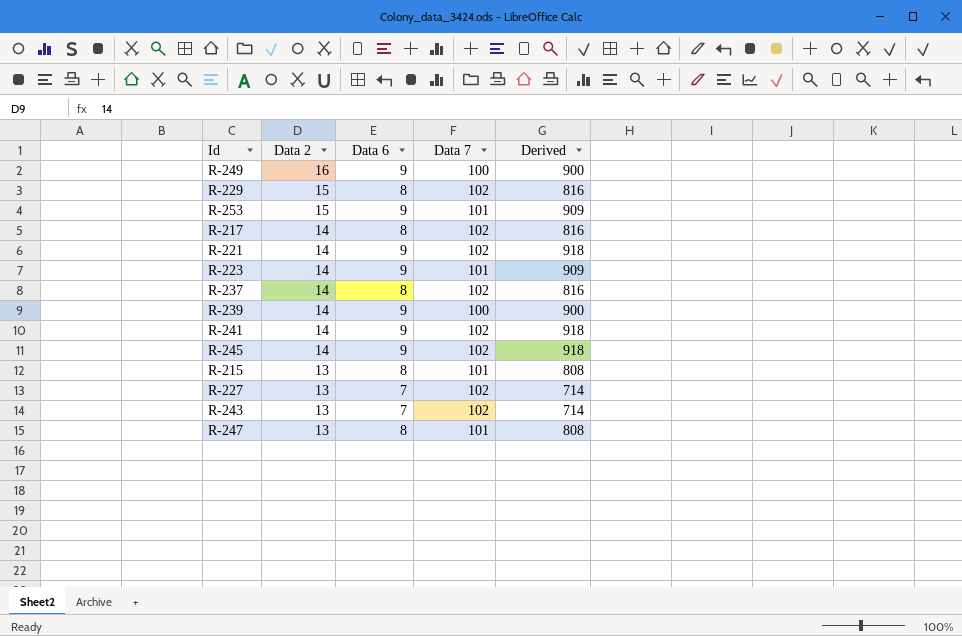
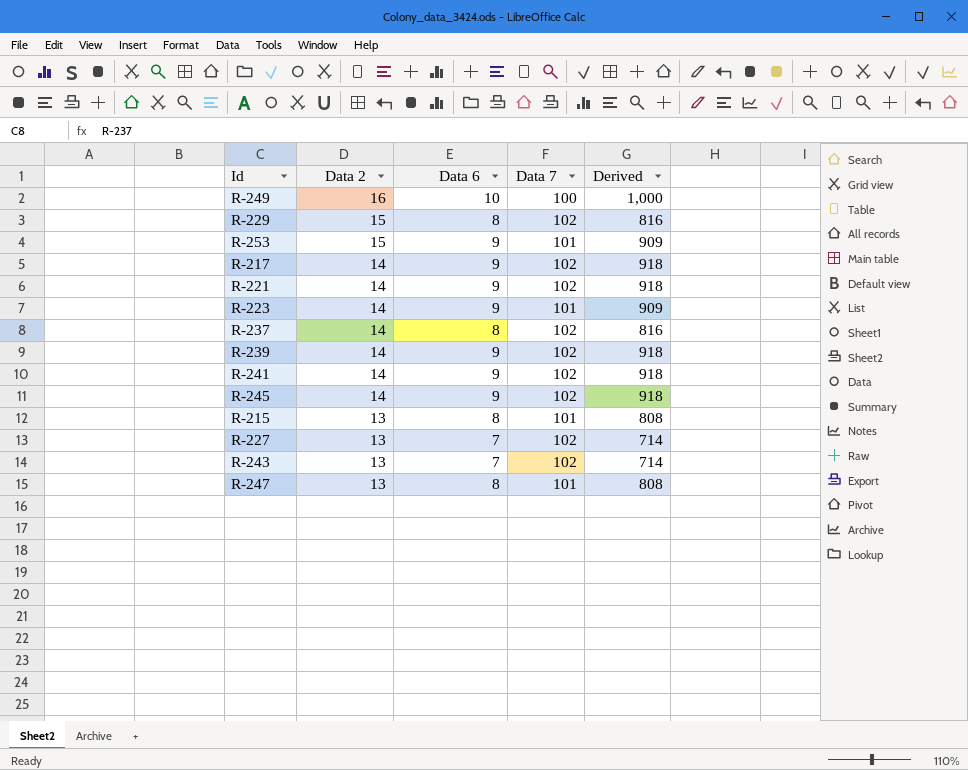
R-249 | Data 6: 9 -> 10
R-249 | Derived: 900 -> 1,000
R-217 | Data 6: 8 -> 9
R-217 | Derived: 816 -> 918
R-239 | Data 7: 100 -> 102
R-239 | Derived: 900 -> 918

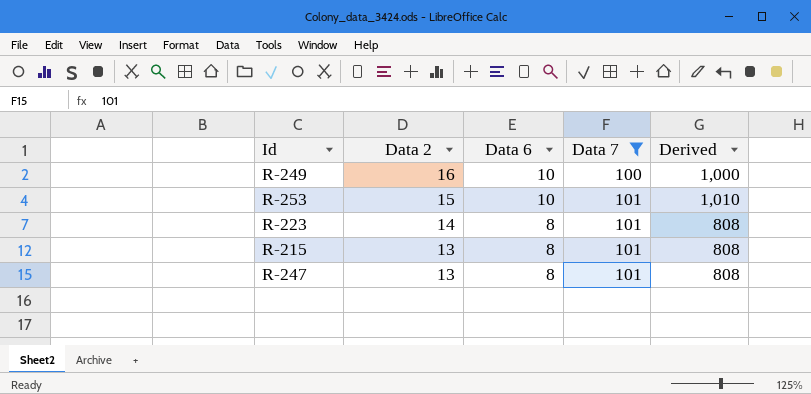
filter: none -> Data 7 != 102
R-253 | Data 6: 9 -> 10
R-253 | Derived: 909 -> 1,010
R-223 | Data 6: 9 -> 8
R-223 | Derived: 909 -> 808

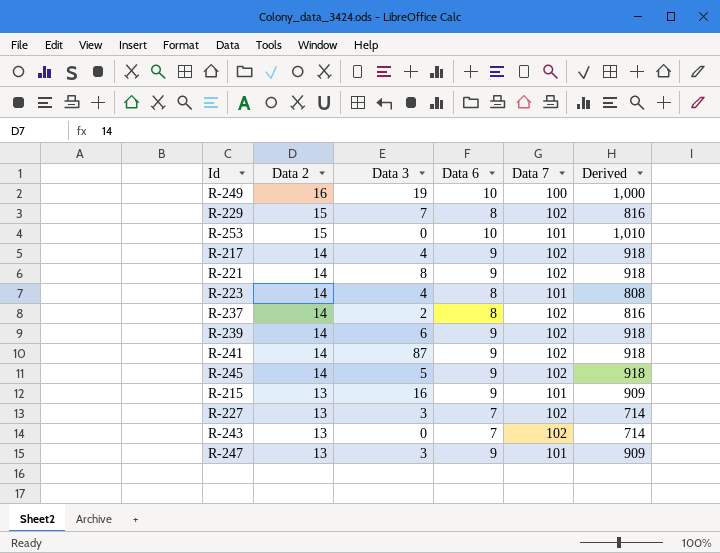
filter: Data 7 != 102 -> none
column Data 3 | position: none -> 3
R-215 | Data 6: 8 -> 9
R-215 | Derived: 808 -> 909
R-247 | Data 6: 8 -> 9
R-247 | Derived: 808 -> 909

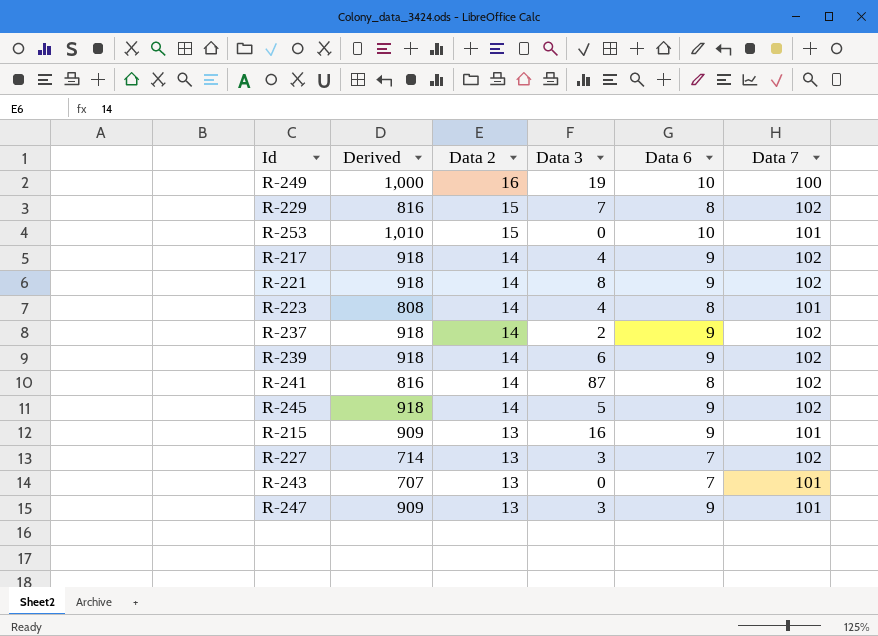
column Derived | position: 6 -> 2
R-237 | Derived: 816 -> 918
R-237 | Data 6: 8 -> 9
R-241 | Derived: 918 -> 816
R-241 | Data 6: 9 -> 8
R-243 | Derived: 714 -> 707
R-243 | Data 7: 102 -> 101

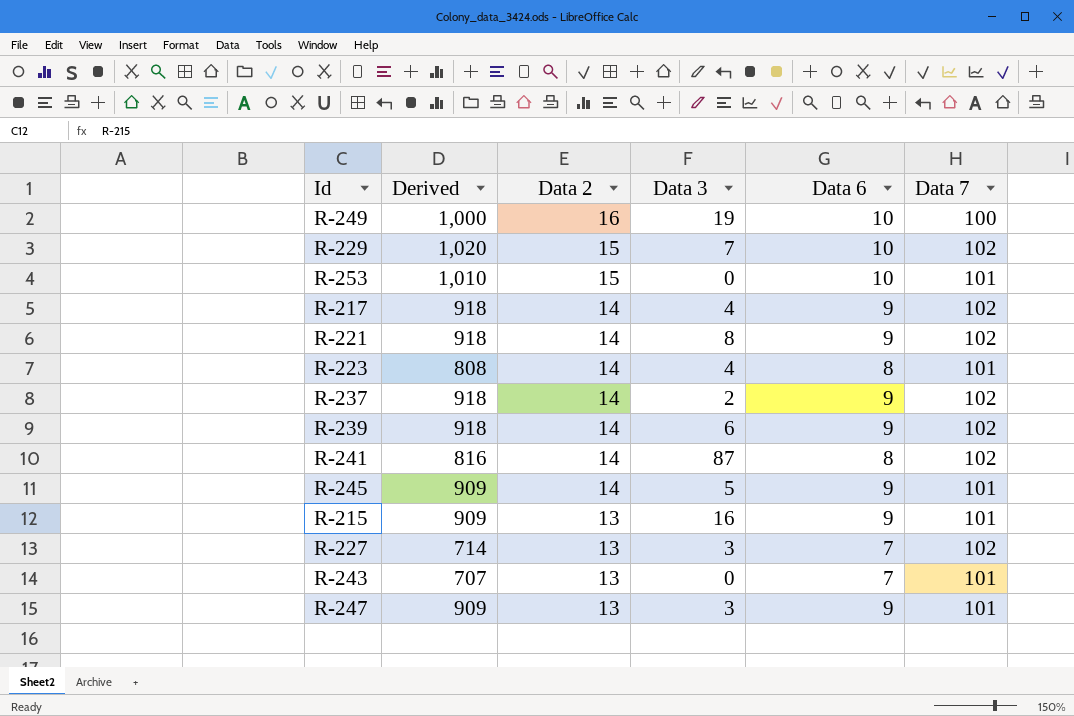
R-229 | Derived: 816 -> 1,020
R-229 | Data 6: 8 -> 10
R-245 | Derived: 918 -> 909
R-245 | Data 7: 102 -> 101

